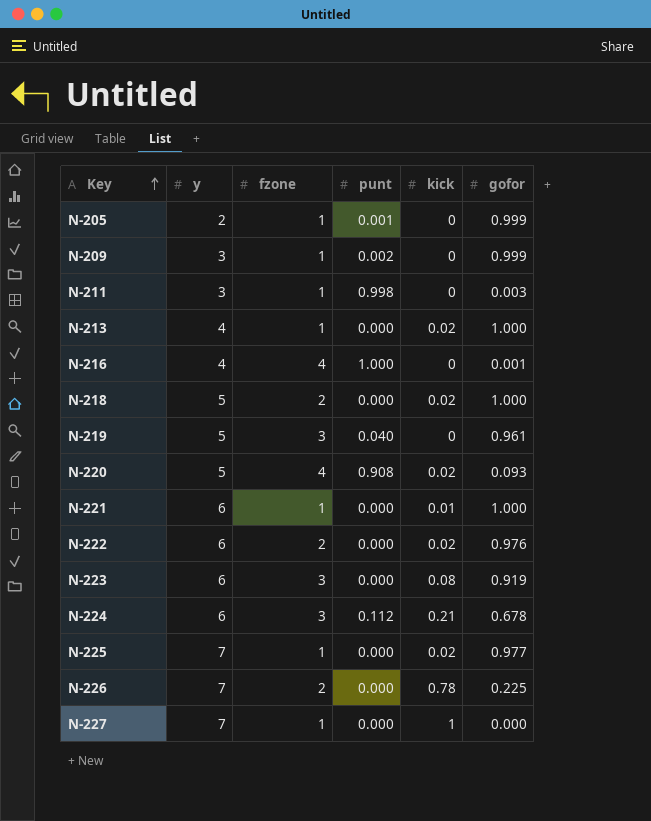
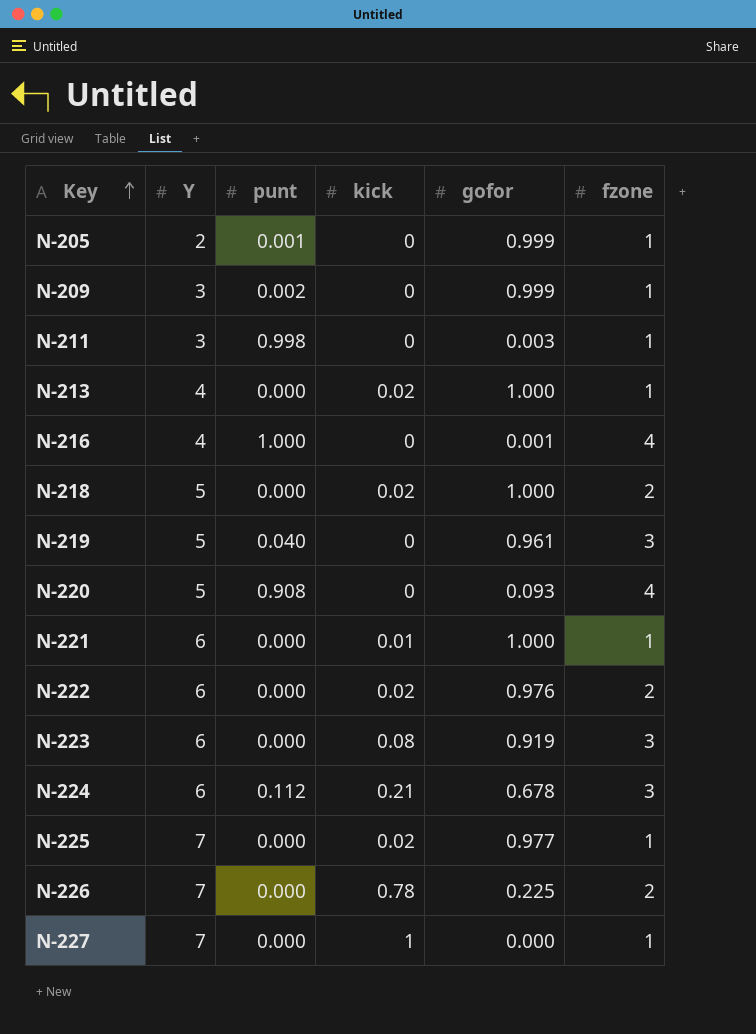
column name: y -> Y
column fzone | position: 3 -> 6
N-220 | kick: 0.02 -> 0

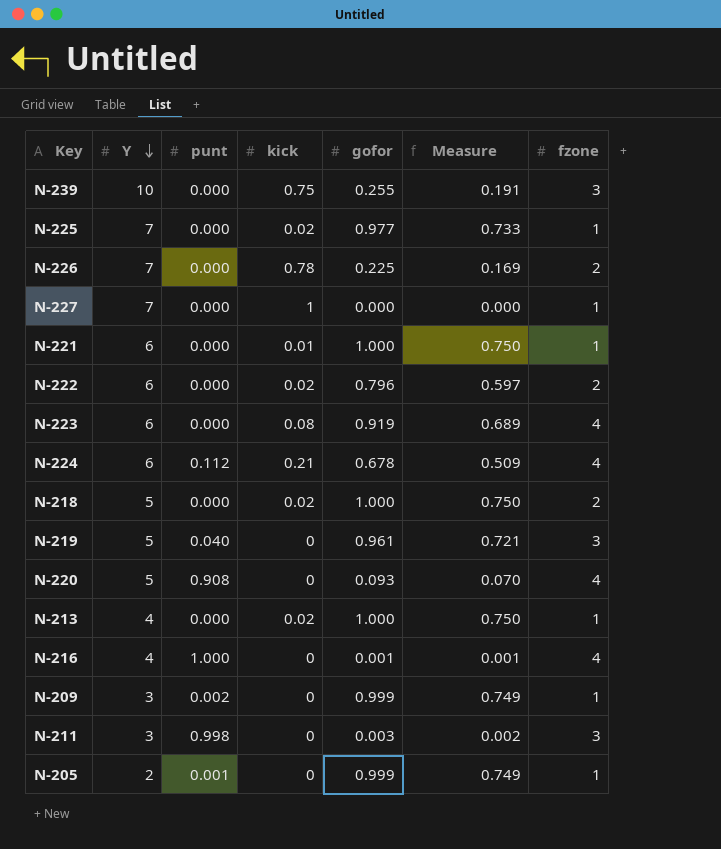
row order: Key ascending -> Y descending
column Measure | formula: none -> [gofor] * 0.75
row N-239: none -> 10 | 0.000 | 0.75 | 0.255 | 0.191 | 3
N-222 | gofor: 0.976 -> 0.796
N-223 | fzone: 3 -> 4
N-224 | fzone: 3 -> 4
N-211 | fzone: 1 -> 3

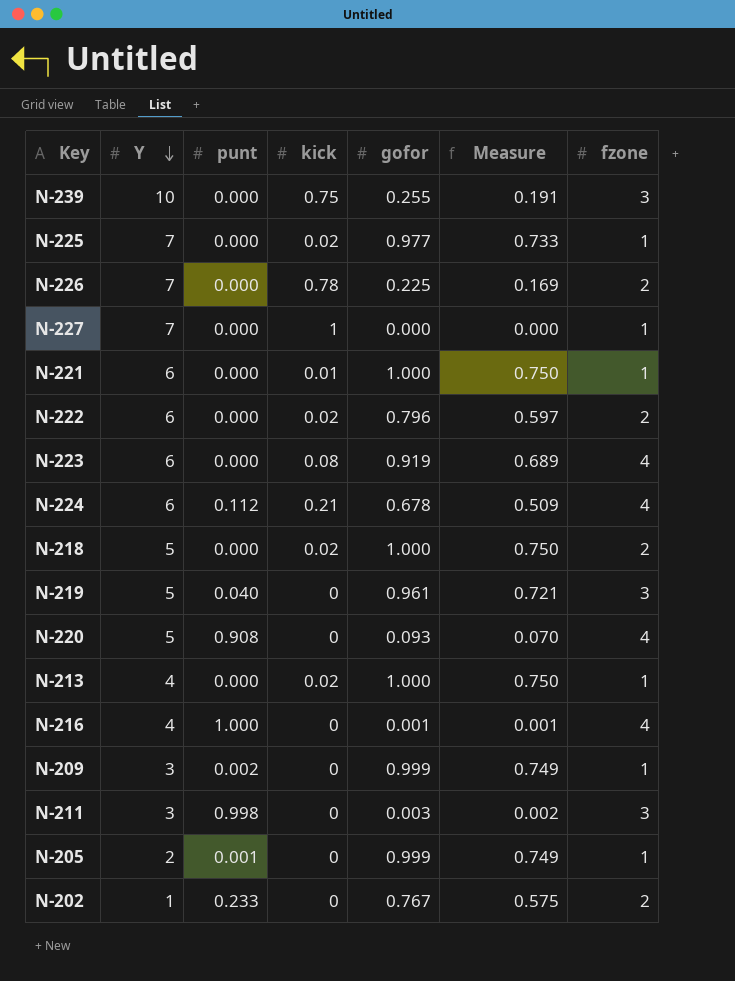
row N-202: none -> 1 | 0.233 | 0 | 0.767 | 0.575 | 2

